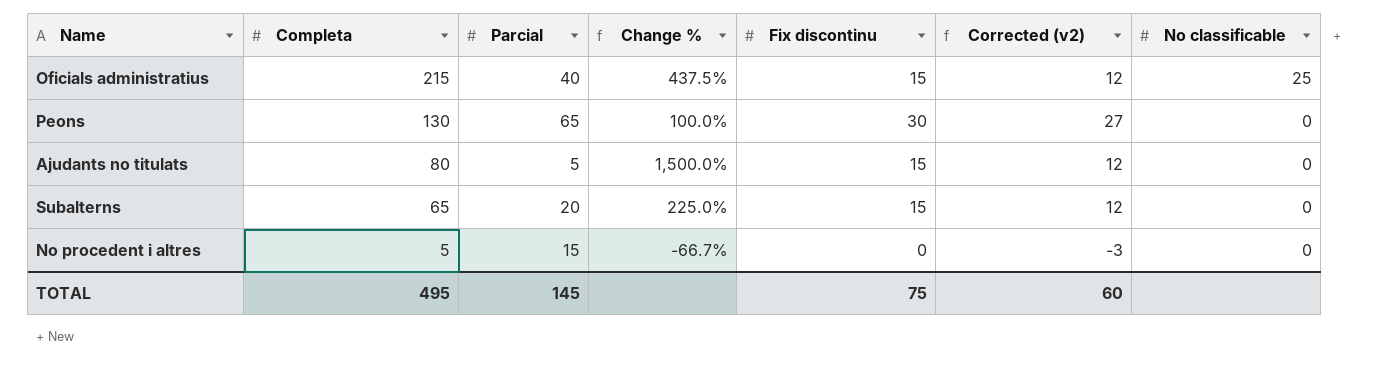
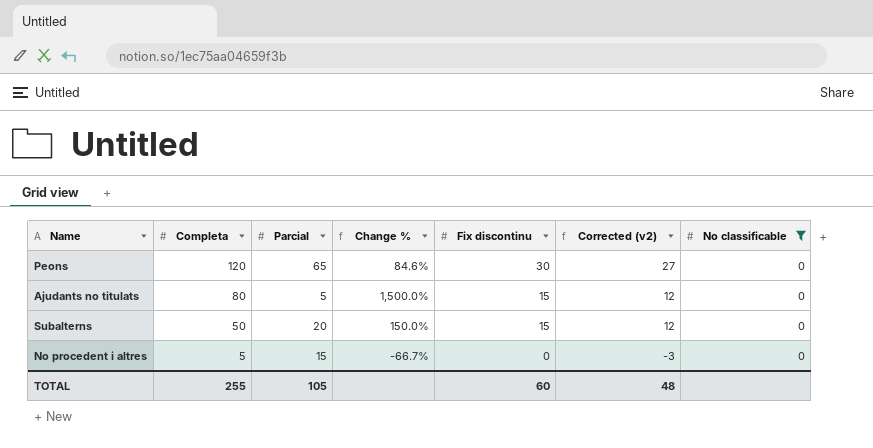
filter: none -> No classificable = 0
Peons | Completa: 130 -> 120
Peons | Change %: 100.0% -> 84.6%
Subalterns | Completa: 65 -> 50
Subalterns | Change %: 225.0% -> 150.0%
TOTAL | Completa: 495 -> 255
TOTAL | Parcial: 145 -> 105
TOTAL | Fix discontinu: 75 -> 60
TOTAL | Corrected (v2): 60 -> 48

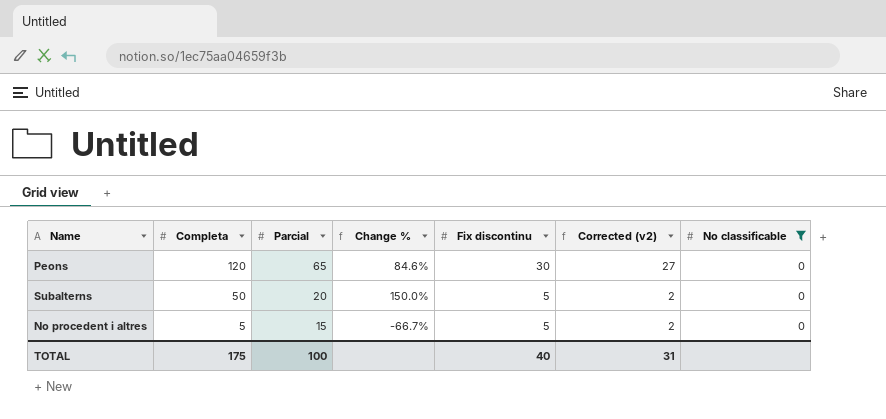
row Ajudants no titulats: 80 | 5 | 1,500.0% | 15 | 12 | 0 -> none
Subalterns | Fix discontinu: 15 -> 5
Subalterns | Corrected (v2): 12 -> 2
No procedent i altres | Fix discontinu: 0 -> 5
No procedent i altres | Corrected (v2): -3 -> 2
TOTAL | Completa: 255 -> 175
TOTAL | Parcial: 105 -> 100
TOTAL | Fix discontinu: 60 -> 40
TOTAL | Corrected (v2): 48 -> 31

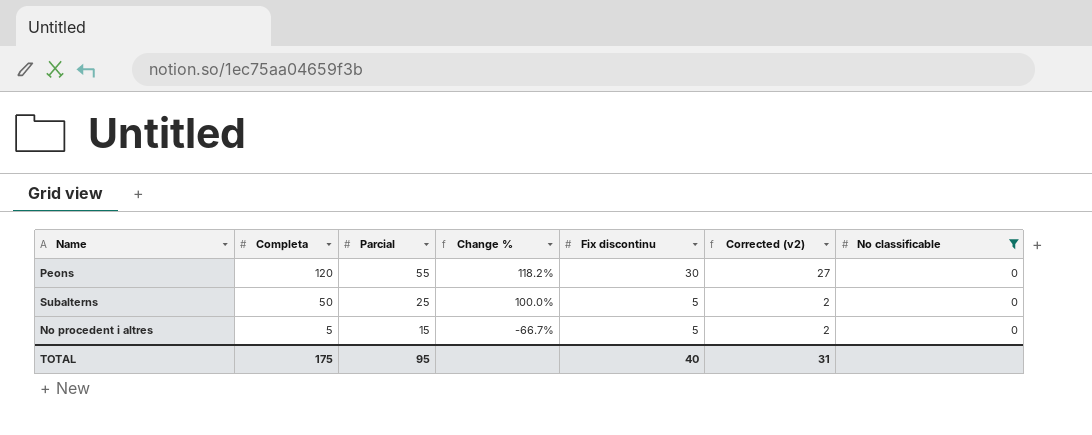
Peons | Parcial: 65 -> 55
Peons | Change %: 84.6% -> 118.2%
Subalterns | Parcial: 20 -> 25
Subalterns | Change %: 150.0% -> 100.0%
TOTAL | Parcial: 100 -> 95

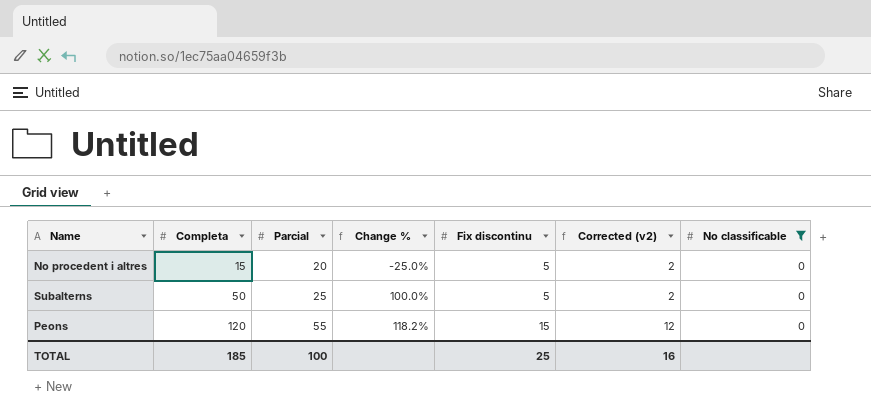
row order: Completa descending -> Completa ascending
No procedent i altres | Completa: 5 -> 15
No procedent i altres | Parcial: 15 -> 20
No procedent i altres | Change %: -66.7% -> -25.0%
Peons | Fix discontinu: 30 -> 15
Peons | Corrected (v2): 27 -> 12
TOTAL | Completa: 175 -> 185
TOTAL | Parcial: 95 -> 100
TOTAL | Fix discontinu: 40 -> 25
TOTAL | Corrected (v2): 31 -> 16

